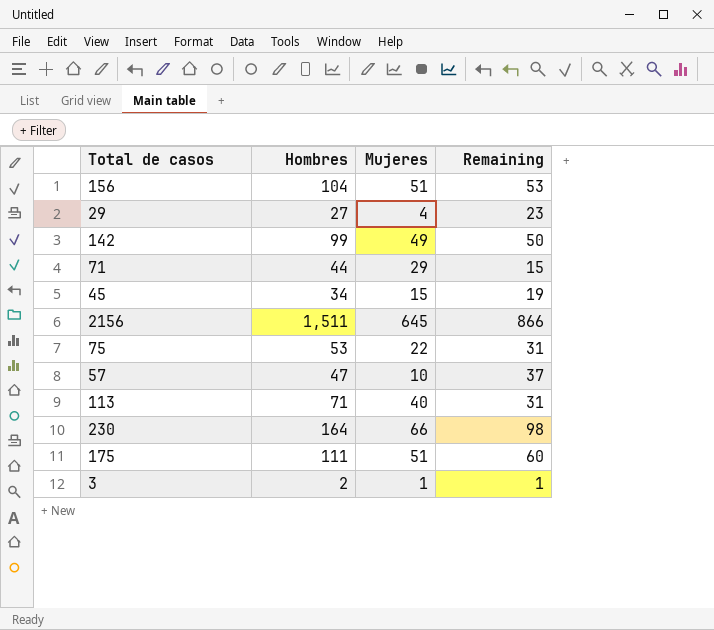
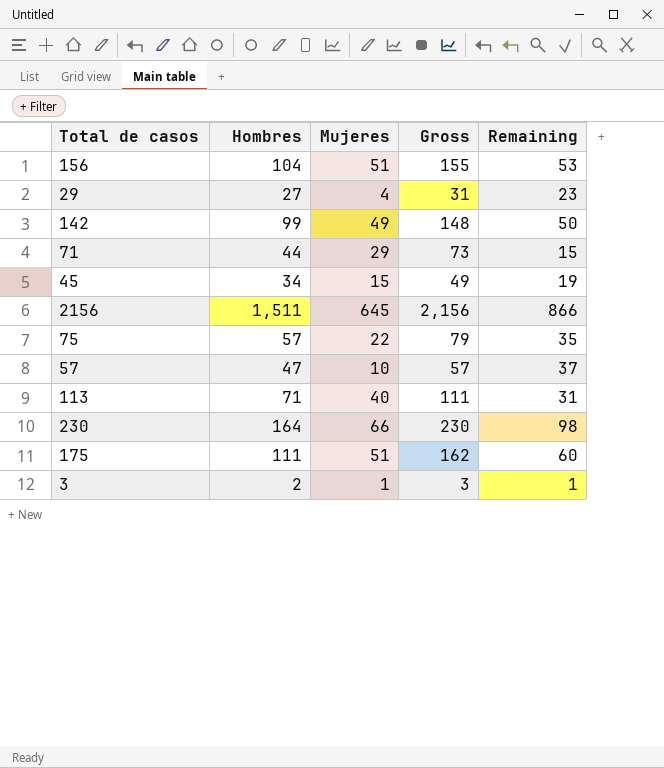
column Gross | formula: none -> [Hombres] + [Mujeres]
75 | Hombres: 53 -> 57
75 | Remaining: 31 -> 35

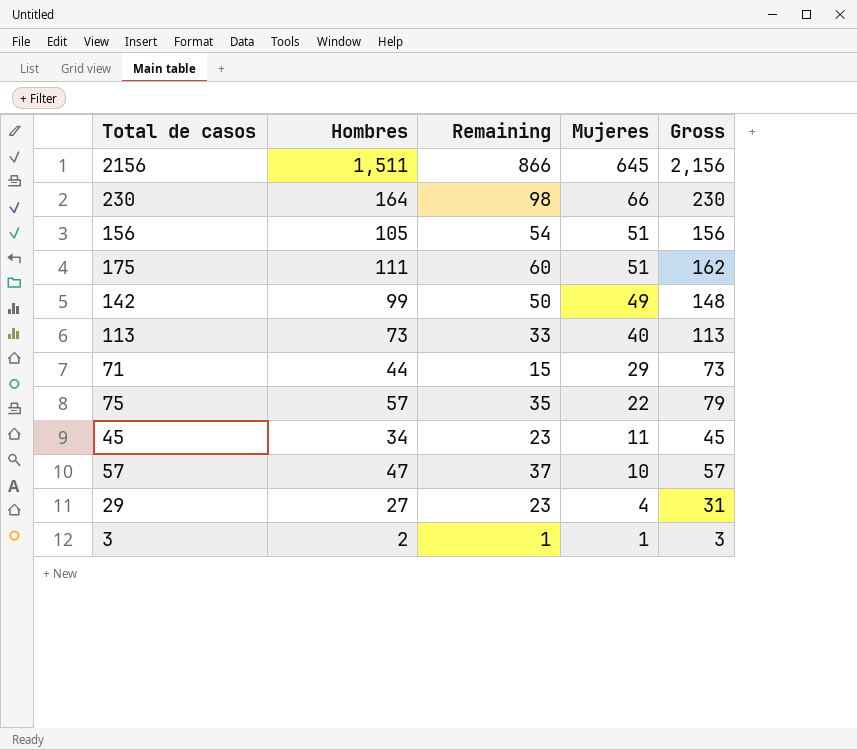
row order: none -> Mujeres descending
column Remaining | position: 5 -> 3
156 | Hombres: 104 -> 105
156 | Remaining: 53 -> 54
156 | Gross: 155 -> 156
113 | Hombres: 71 -> 73
113 | Remaining: 31 -> 33
113 | Gross: 111 -> 113
45 | Remaining: 19 -> 23
45 | Mujeres: 15 -> 11
45 | Gross: 49 -> 45

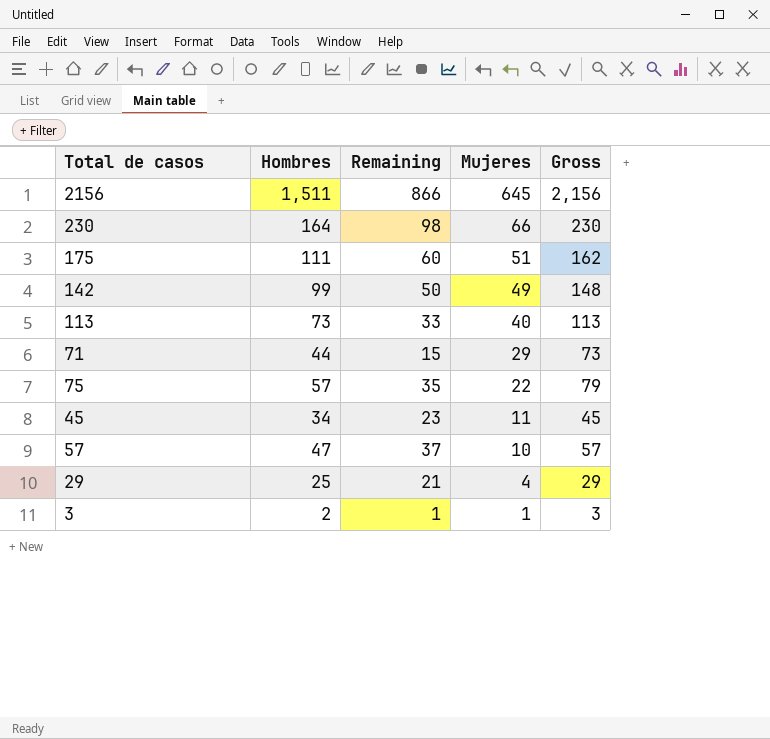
row 156: 105 | 54 | 51 | 156 -> none
29 | Hombres: 27 -> 25
29 | Remaining: 23 -> 21
29 | Gross: 31 -> 29

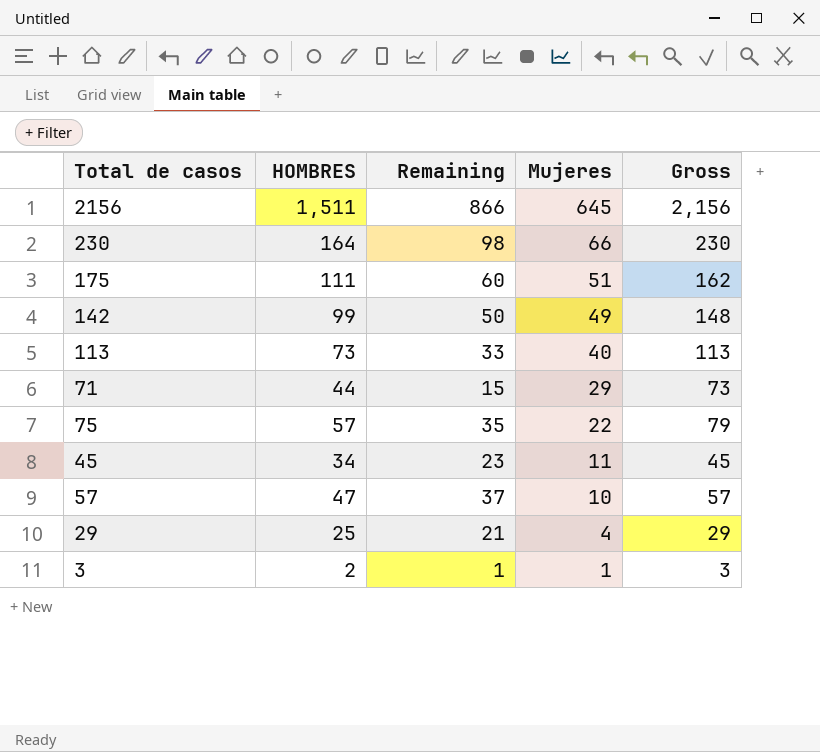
column name: Hombres -> HOMBRES

